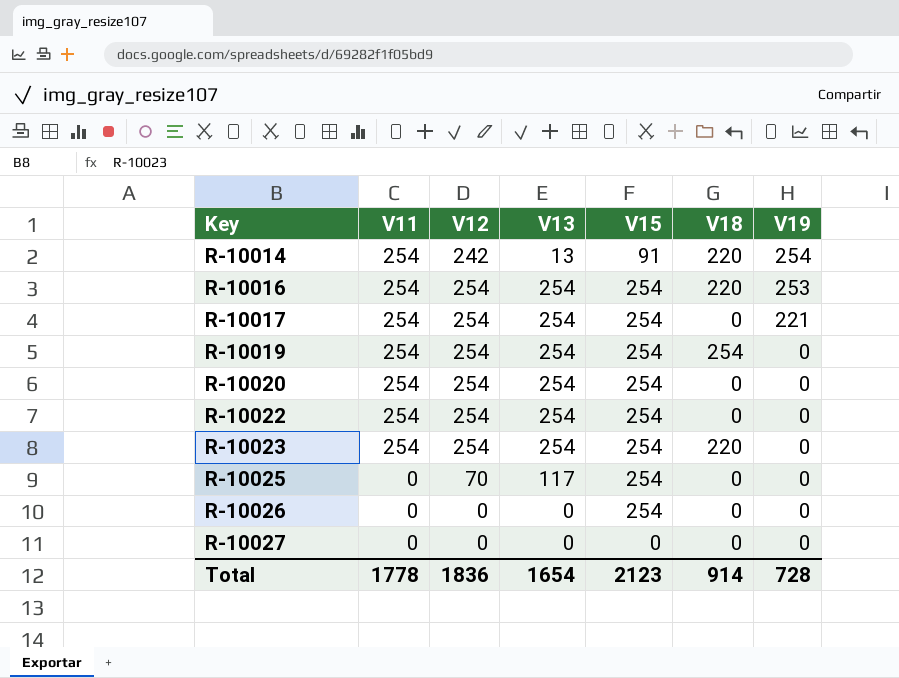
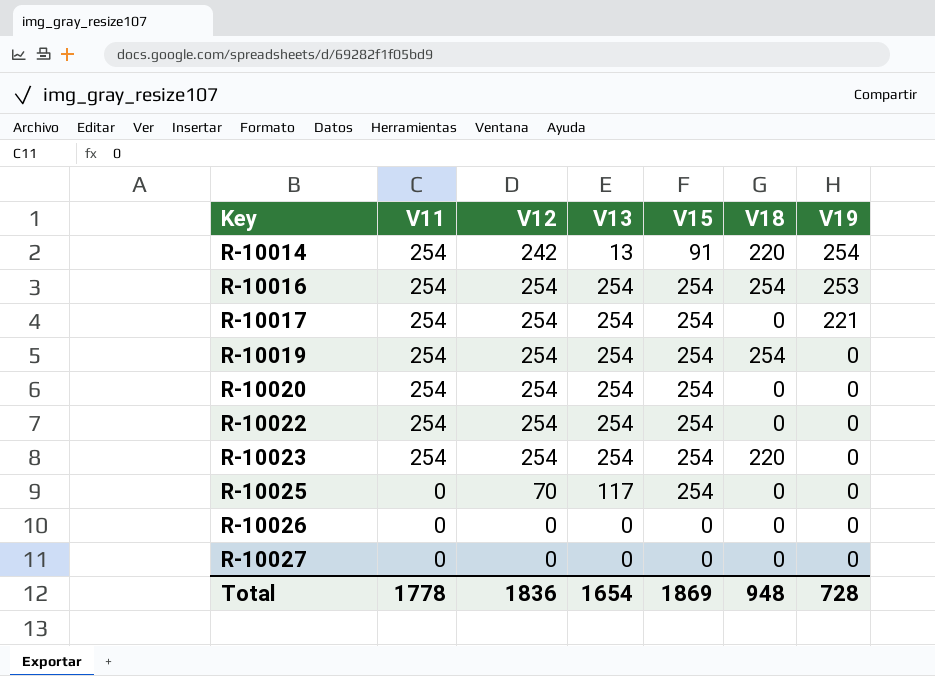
R-10016 | V18: 220 -> 254
R-10026 | V15: 254 -> 0
Total | V15: 2123 -> 1869
Total | V18: 914 -> 948

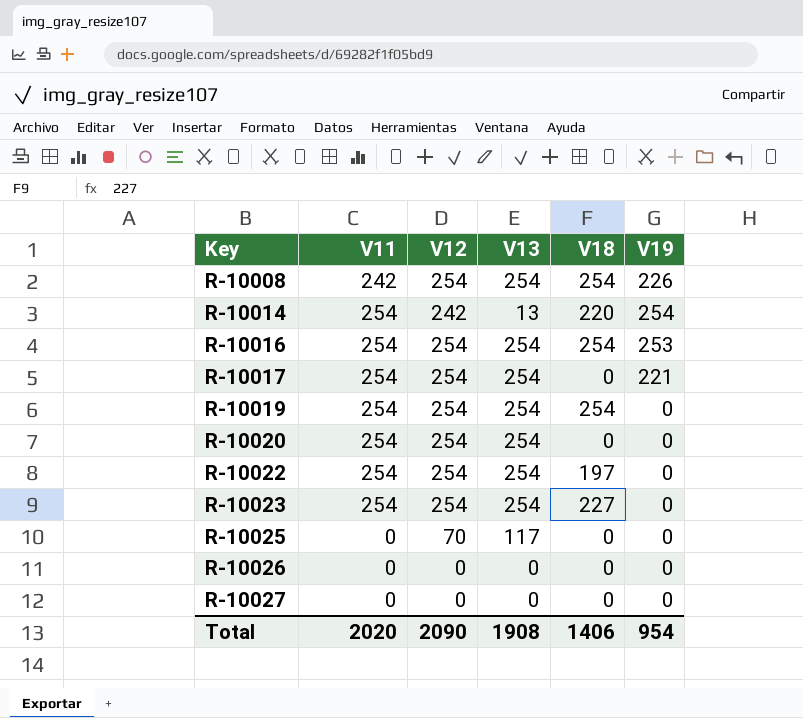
column V15 | position: 5 -> none
row R-10008: none -> 242 | 254 | 254 | 254 | 226
R-10022 | V18: 0 -> 197
R-10023 | V18: 220 -> 227
Total | V11: 1778 -> 2020
Total | V12: 1836 -> 2090
Total | V13: 1654 -> 1908
Total | V18: 948 -> 1406
Total | V19: 728 -> 954

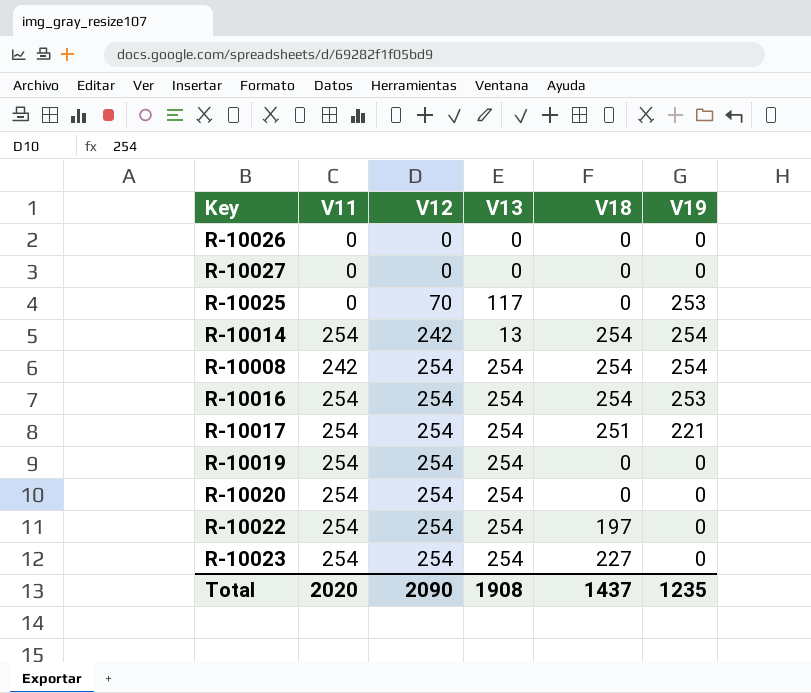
row order: Key ascending -> V12 ascending
R-10025 | V19: 0 -> 253
R-10014 | V18: 220 -> 254
R-10008 | V19: 226 -> 254
R-10017 | V18: 0 -> 251
R-10019 | V18: 254 -> 0
Total | V18: 1406 -> 1437
Total | V19: 954 -> 1235

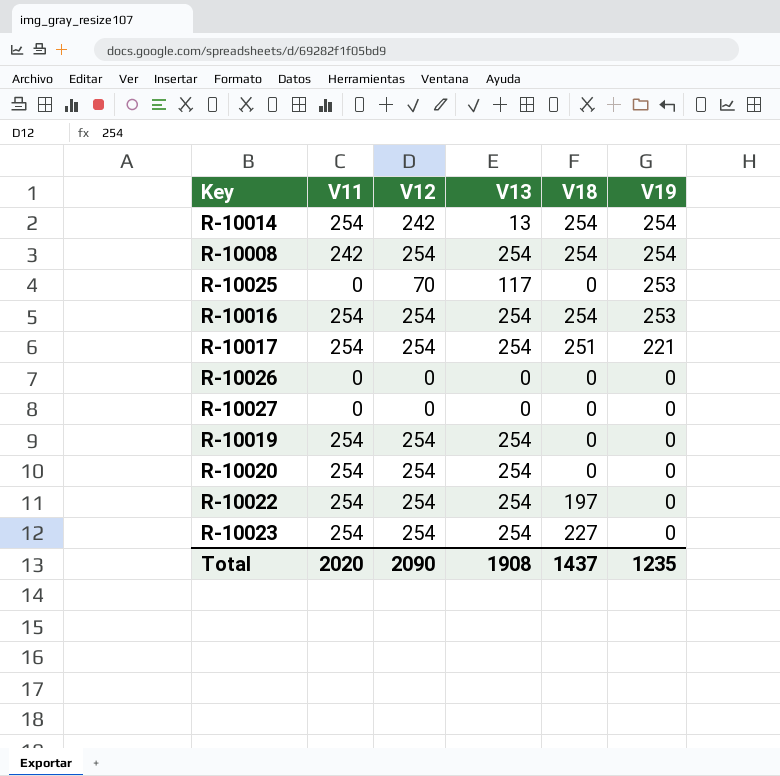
row order: V12 ascending -> V19 descending

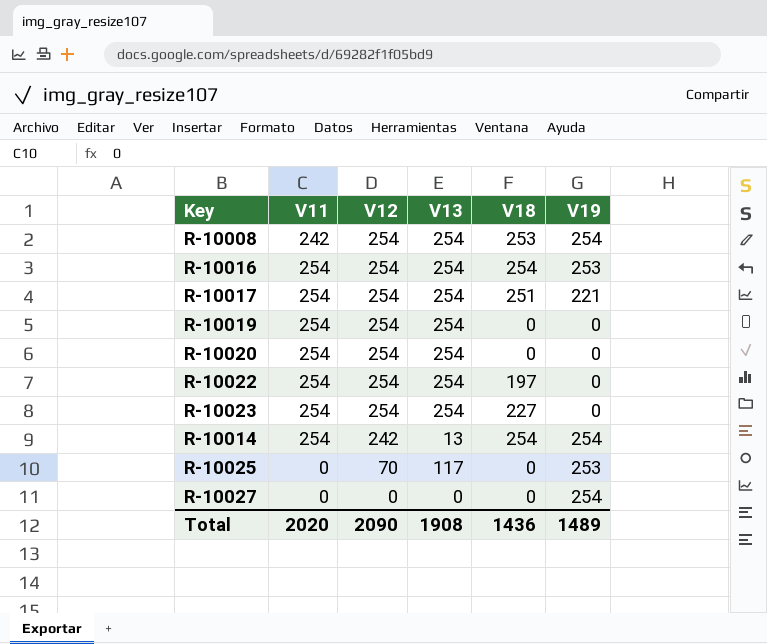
row order: V19 descending -> V12 descending
row R-10026: 0 | 0 | 0 | 0 | 0 -> none
R-10008 | V18: 254 -> 253
R-10027 | V19: 0 -> 254
Total | V18: 1437 -> 1436
Total | V19: 1235 -> 1489

